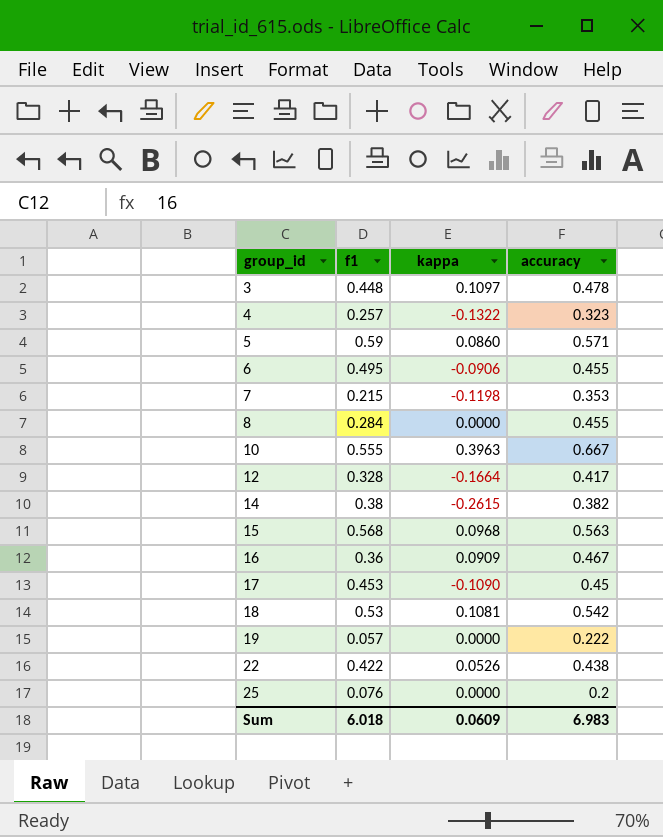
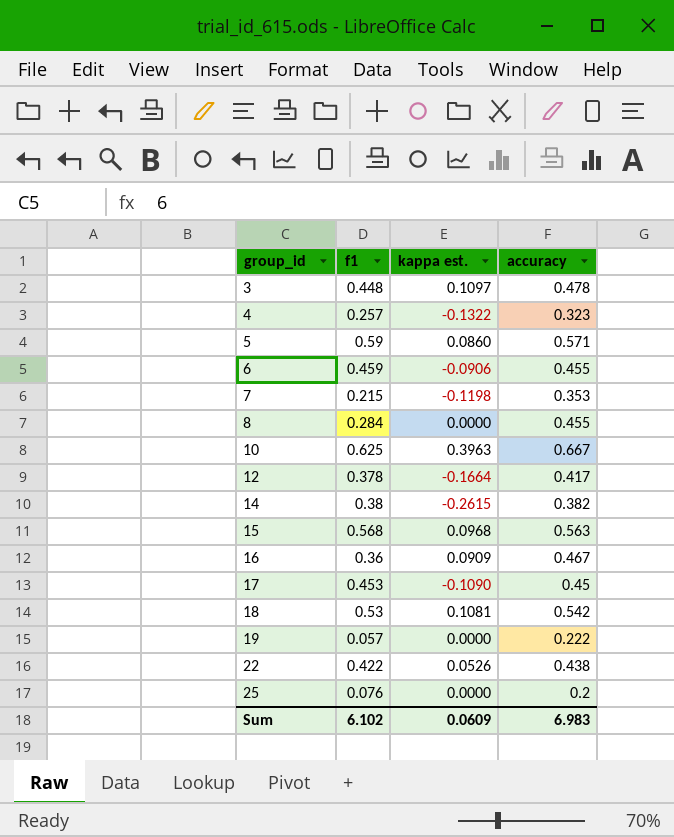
column name: kappa -> kappa est.
6 | f1: 0.495 -> 0.459
10 | f1: 0.555 -> 0.625
12 | f1: 0.328 -> 0.378
Sum | f1: 6.018 -> 6.102

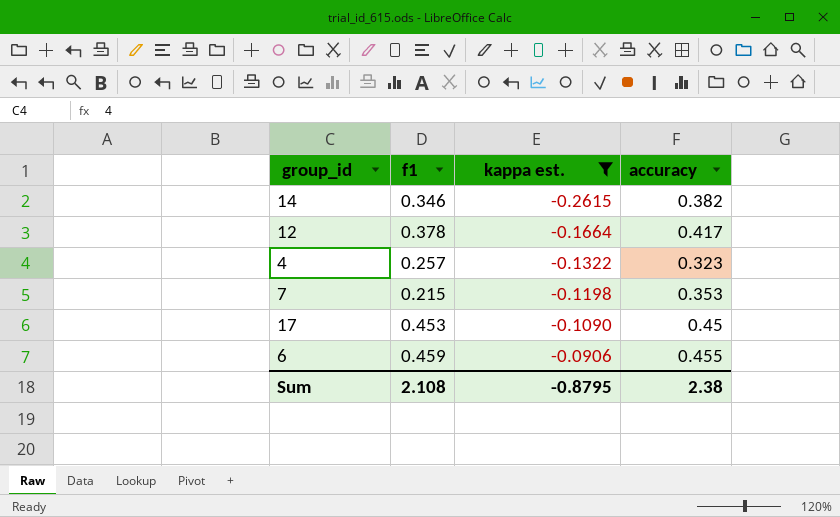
filter: none -> kappa est. <= -0.0906
row order: group_id ascending -> kappa est. ascending
14 | f1: 0.38 -> 0.346
Sum | f1: 6.102 -> 2.108
Sum | kappa est.: 0.0609 -> -0.8795
Sum | accuracy: 6.983 -> 2.38

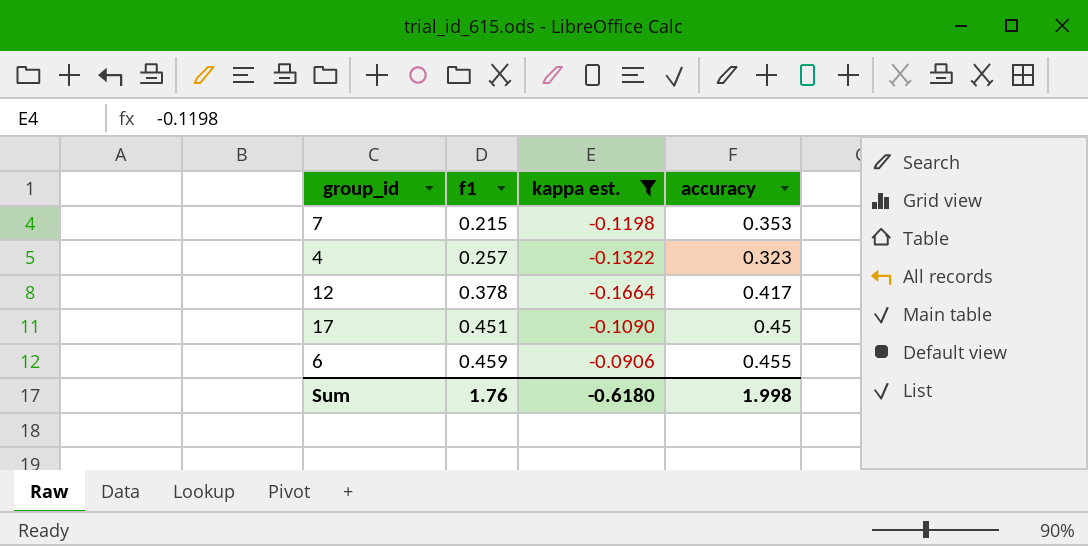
row order: kappa est. ascending -> f1 ascending
row 14: 0.346 | -0.2615 | 0.382 -> none
17 | f1: 0.453 -> 0.451
Sum | f1: 2.108 -> 1.76
Sum | kappa est.: -0.8795 -> -0.6180
Sum | accuracy: 2.38 -> 1.998

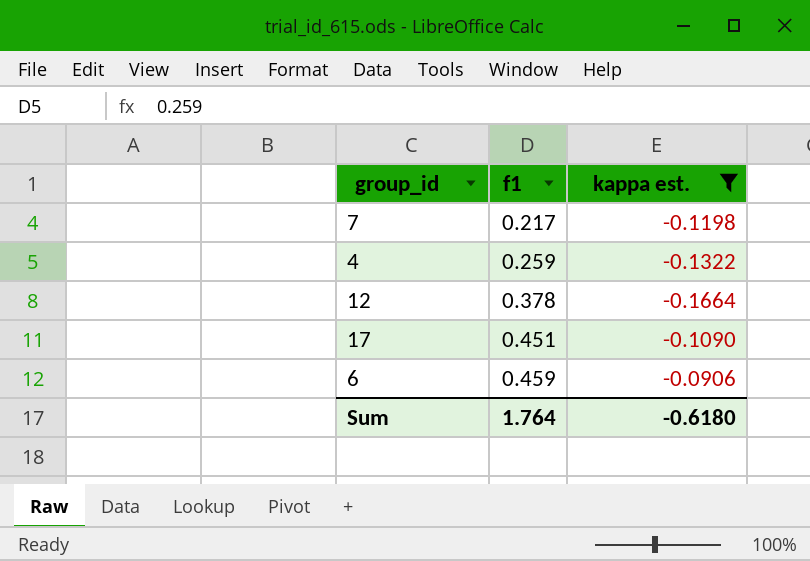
column accuracy | position: 4 -> none
7 | f1: 0.215 -> 0.217
4 | f1: 0.257 -> 0.259
Sum | f1: 1.76 -> 1.764

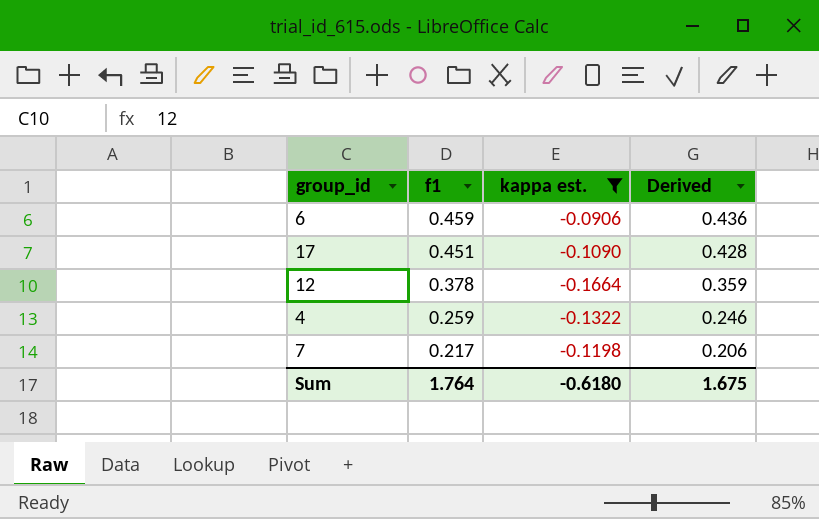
row order: f1 ascending -> f1 descending
column Derived | formula: none -> [f1] * 0.95

